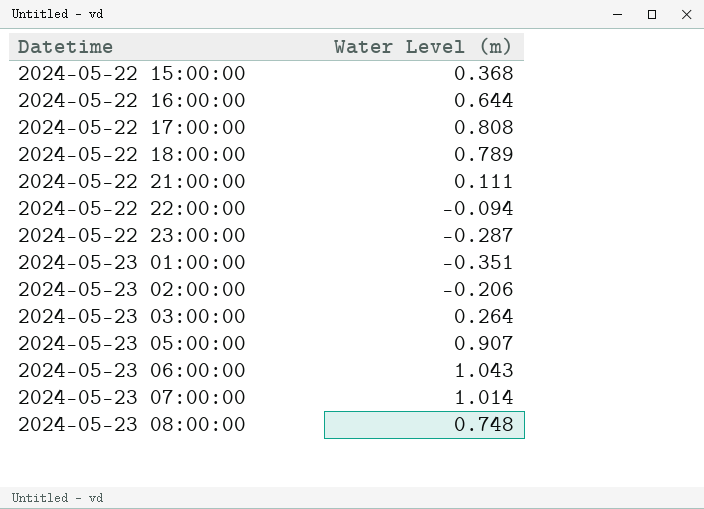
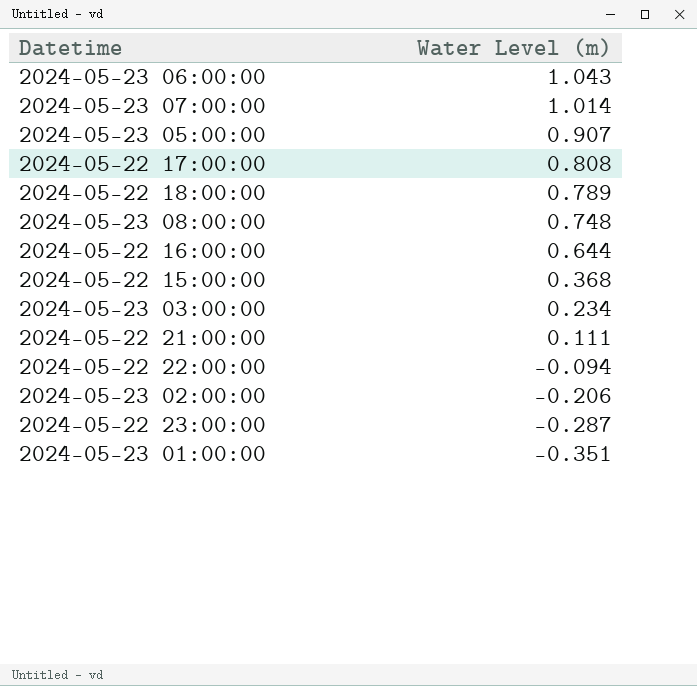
row order: Datetime ascending -> Water Level (m) descending
2024-05-23 03:00:00 | Water Level (m): 0.264 -> 0.234

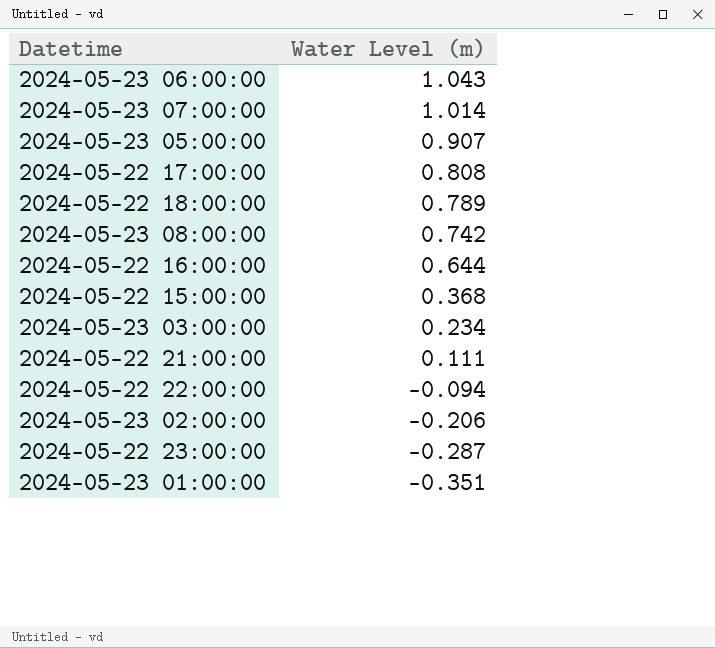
2024-05-23 08:00:00 | Water Level (m): 0.748 -> 0.742

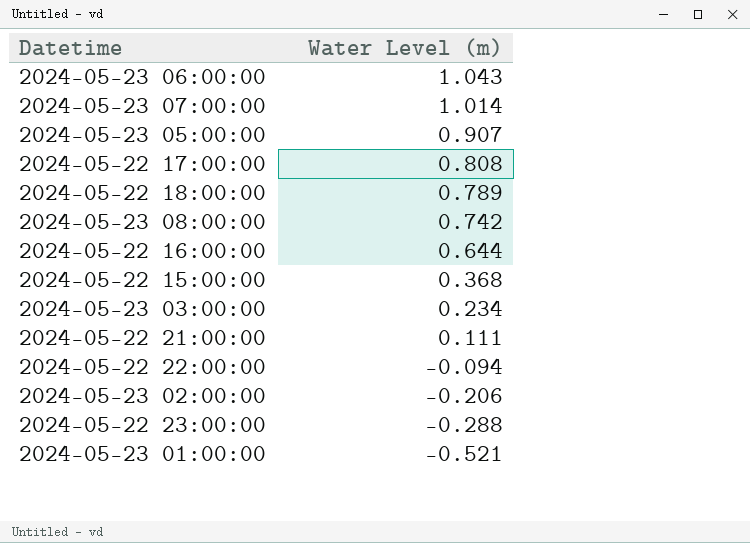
2024-05-22 23:00:00 | Water Level (m): -0.287 -> -0.288
2024-05-23 01:00:00 | Water Level (m): -0.351 -> -0.521

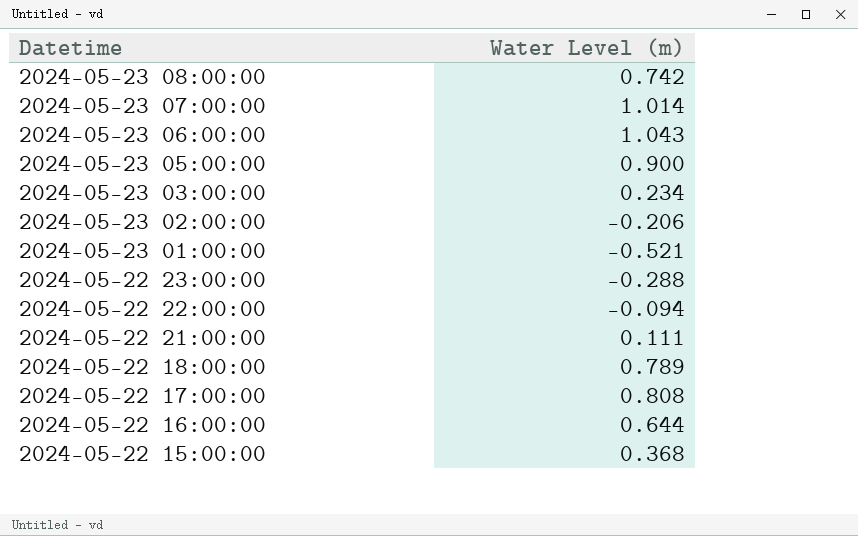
row order: Water Level (m) descending -> Datetime descending
2024-05-23 05:00:00 | Water Level (m): 0.907 -> 0.900

